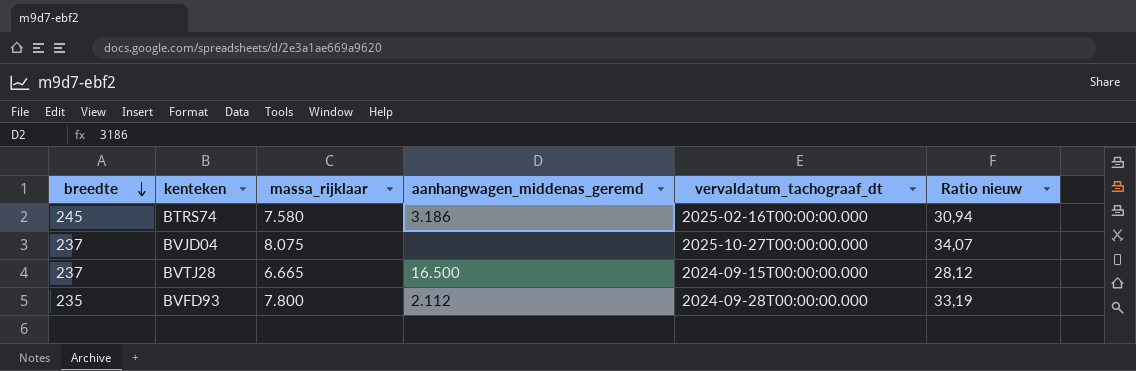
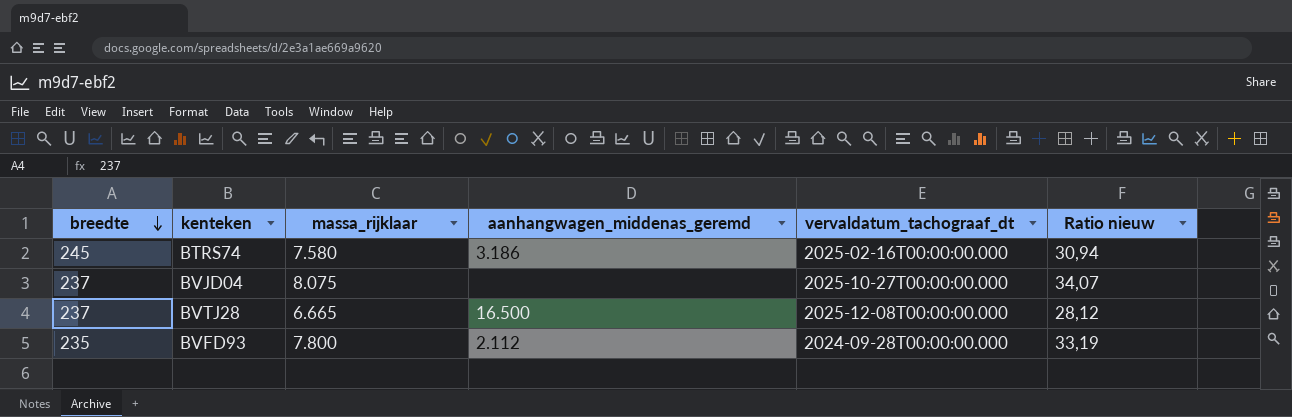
BVTJ28 | vervaldatum_tachograaf_dt: 2024-09-15T00:00:00.000 -> 2025-12-08T00:00:00.000

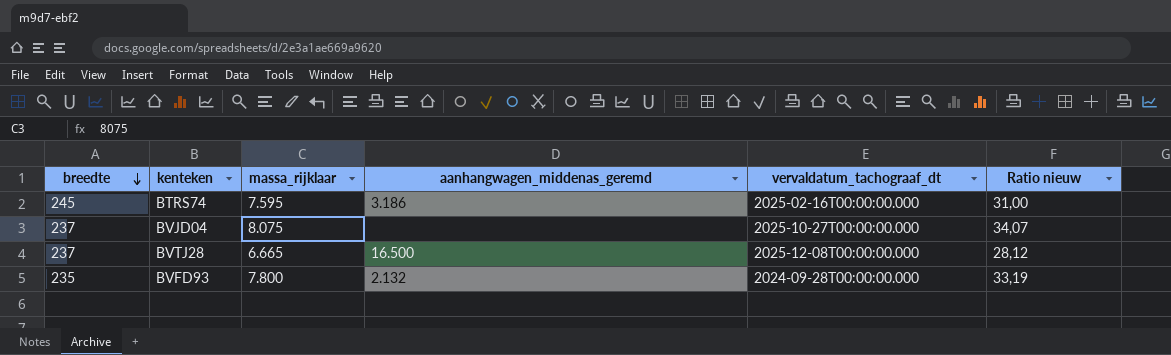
BTRS74 | massa_rijklaar: 7.580 -> 7.595
BTRS74 | Ratio nieuw: 30,94 -> 31,00
BVFD93 | aanhangwagen_middenas_geremd: 2.112 -> 2.132

